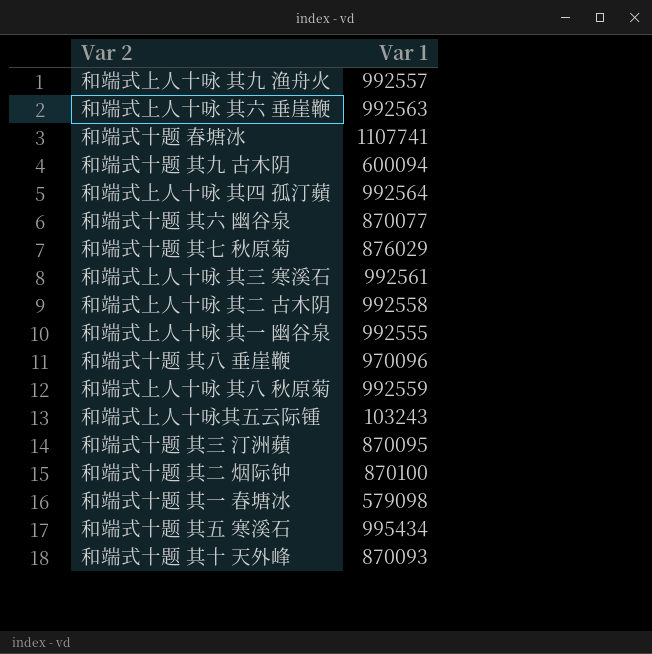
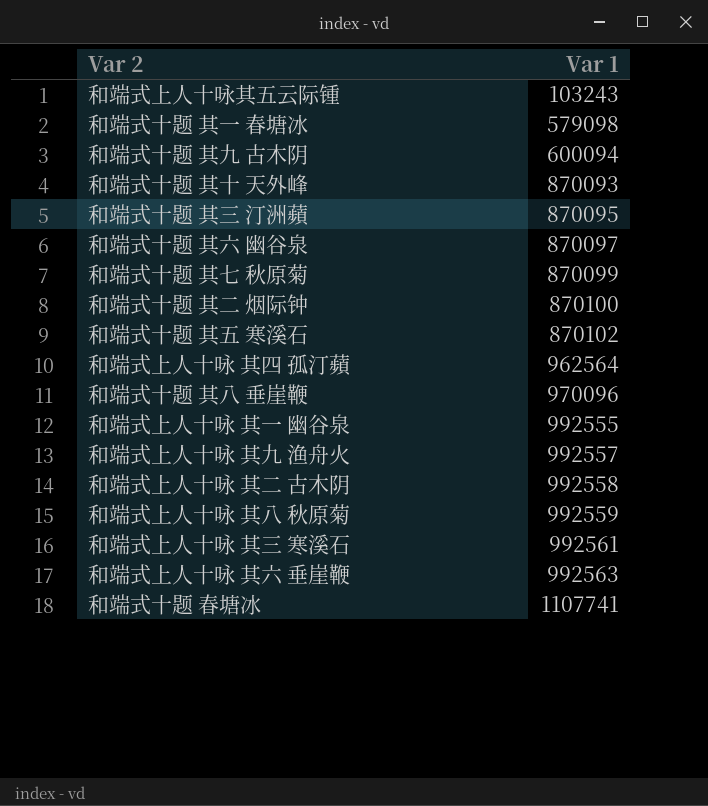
row order: none -> Var 1 ascending
和端式十题 其六 幽谷泉 | Var 1: 870077 -> 870097
和端式十题 其七 秋原菊 | Var 1: 876029 -> 870099
和端式十题 其五 寒溪石 | Var 1: 995434 -> 870102
和端式上人十咏 其四 孤汀蘋 | Var 1: 992564 -> 962564

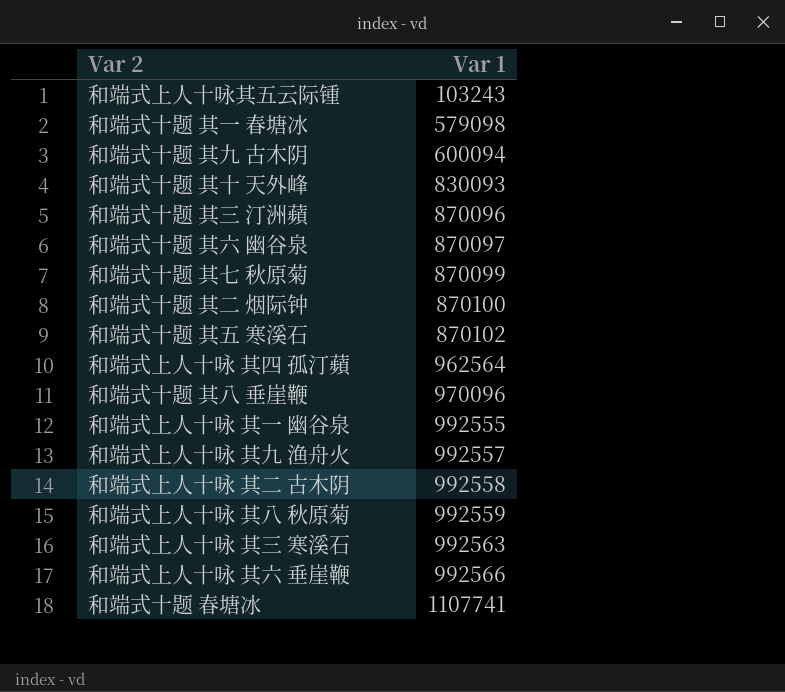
和端式十题 其十 天外峰 | Var 1: 870093 -> 830093
和端式十题 其三 汀洲蘋 | Var 1: 870095 -> 870096
和端式上人十咏 其三 寒溪石 | Var 1: 992561 -> 992563
和端式上人十咏 其六 垂崖鞭 | Var 1: 992563 -> 992566

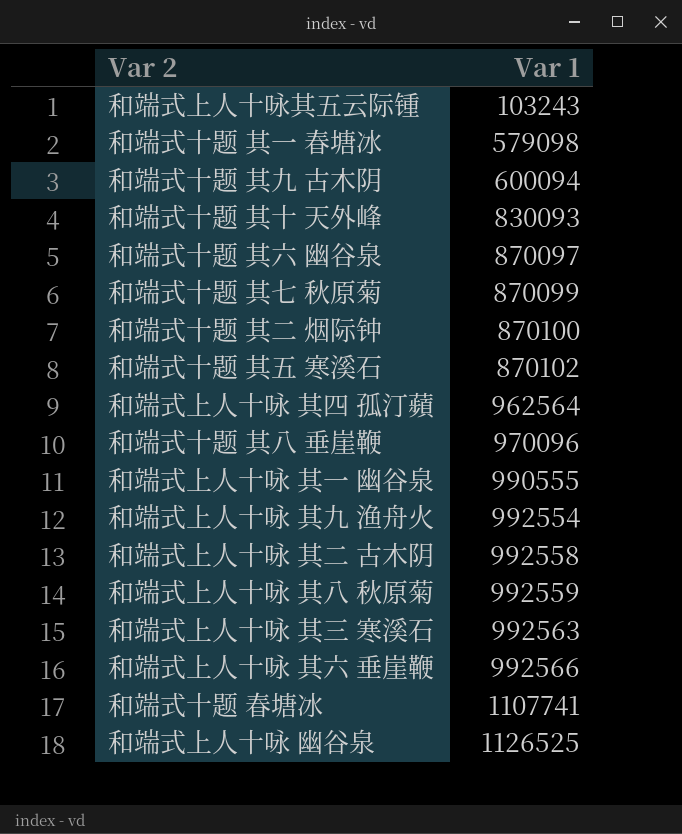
row 和端式十题 其三 汀洲蘋: 870096 -> none
和端式上人十咏 其一 幽谷泉 | Var 1: 992555 -> 990555
和端式上人十咏 其九 渔舟火 | Var 1: 992557 -> 992554
row 和端式上人十咏 幽谷泉: none -> 1126525

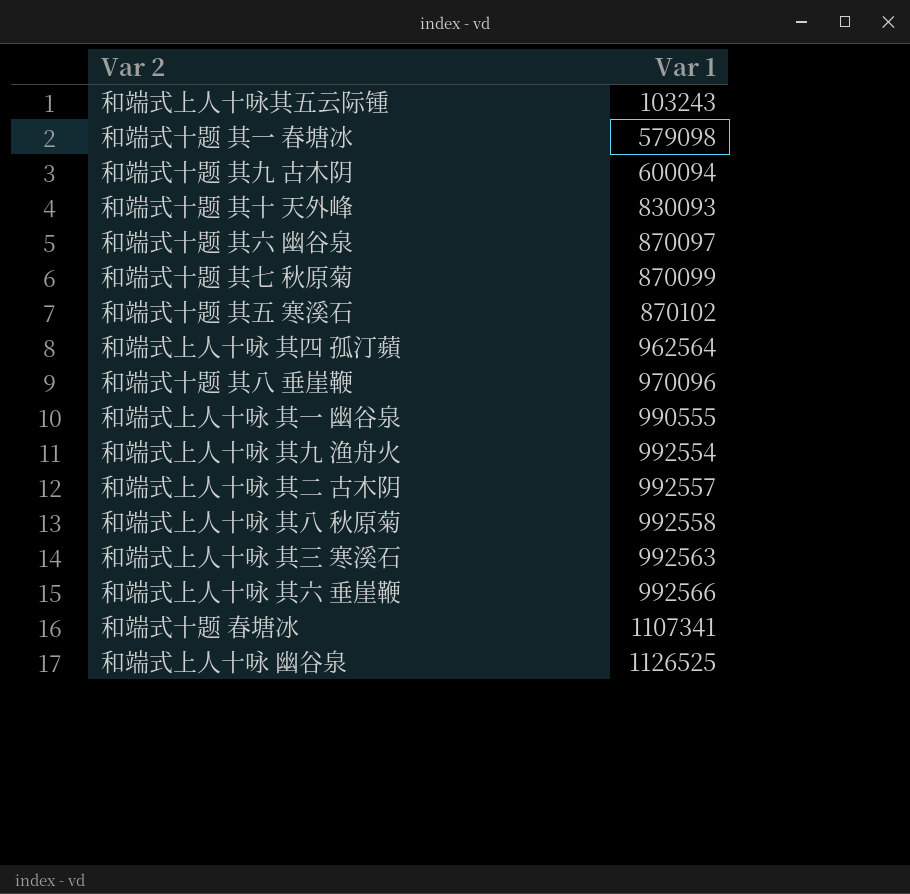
row 和端式十题 其二 烟际钟: 870100 -> none
和端式上人十咏 其二 古木阴 | Var 1: 992558 -> 992557
和端式上人十咏 其八 秋原菊 | Var 1: 992559 -> 992558
和端式十题 春塘冰 | Var 1: 1107741 -> 1107341

